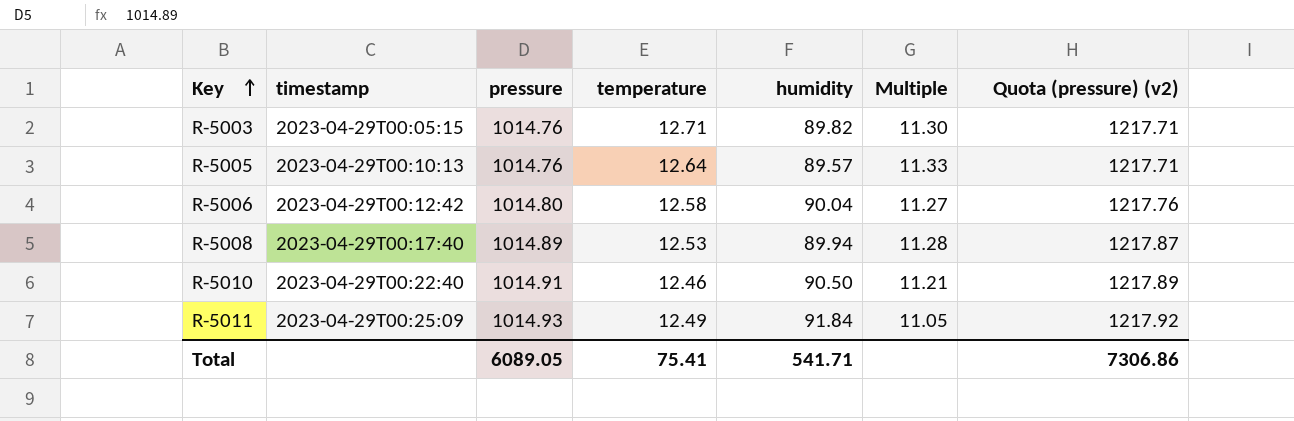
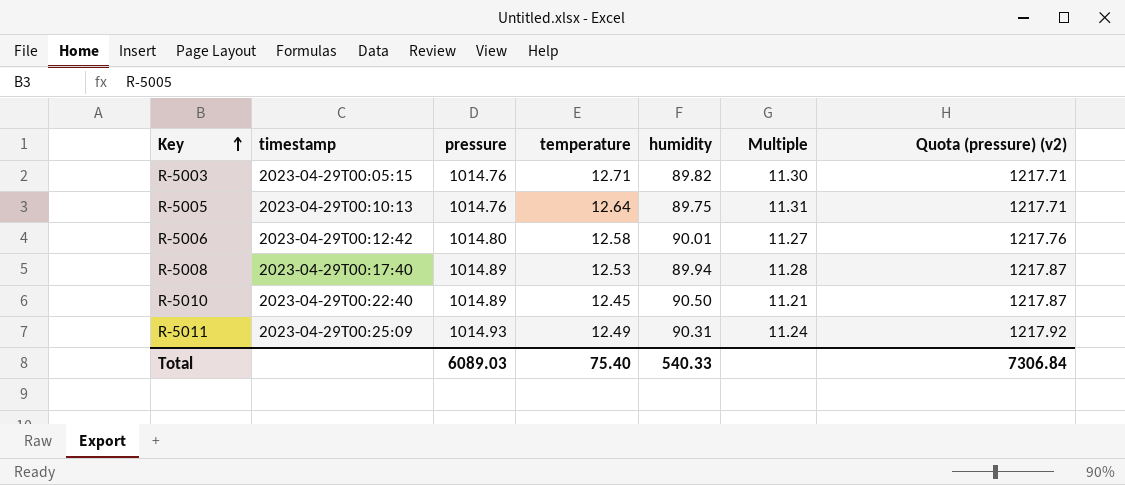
R-5005 | humidity: 89.57 -> 89.75
R-5005 | Multiple: 11.33 -> 11.31
R-5006 | humidity: 90.04 -> 90.01
R-5010 | pressure: 1014.91 -> 1014.89
R-5010 | temperature: 12.46 -> 12.45
R-5010 | Quota (pressure) (v2): 1217.89 -> 1217.87
R-5011 | humidity: 91.84 -> 90.31
R-5011 | Multiple: 11.05 -> 11.24
Total | pressure: 6089.05 -> 6089.03
Total | temperature: 75.41 -> 75.40
Total | humidity: 541.71 -> 540.33
Total | Quota (pressure) (v2): 7306.86 -> 7306.84

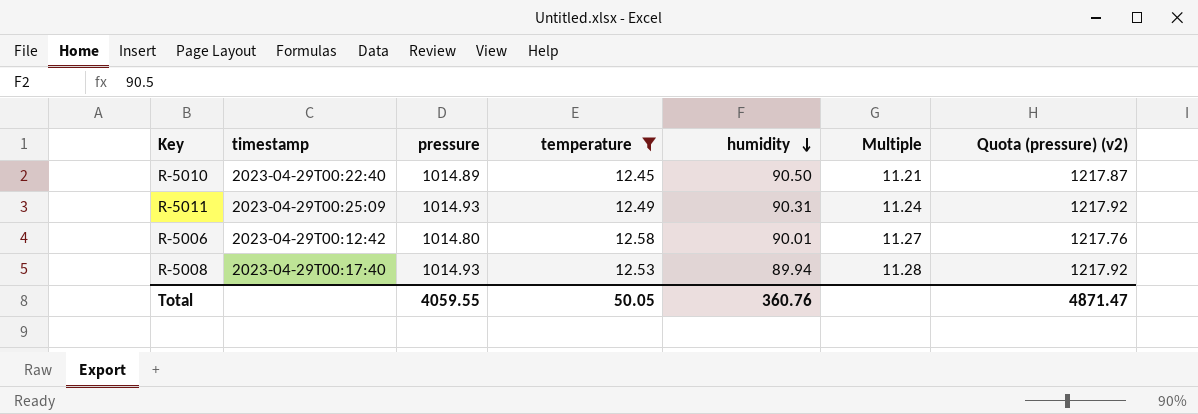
filter: none -> temperature <= 12.58
row order: Key ascending -> humidity descending
R-5008 | pressure: 1014.89 -> 1014.93
R-5008 | Quota (pressure) (v2): 1217.87 -> 1217.92
Total | pressure: 6089.03 -> 4059.55
Total | temperature: 75.40 -> 50.05
Total | humidity: 540.33 -> 360.76
Total | Quota (pressure) (v2): 7306.84 -> 4871.47

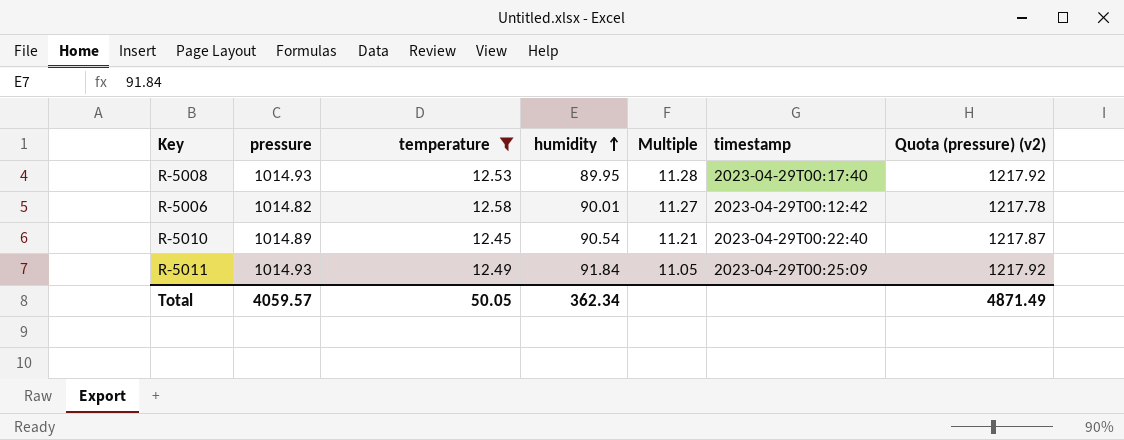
row order: humidity descending -> humidity ascending
column timestamp | position: 2 -> 6
R-5008 | humidity: 89.94 -> 89.95
R-5006 | pressure: 1014.80 -> 1014.82
R-5006 | Quota (pressure) (v2): 1217.76 -> 1217.78
R-5010 | humidity: 90.50 -> 90.54
R-5011 | humidity: 90.31 -> 91.84
R-5011 | Multiple: 11.24 -> 11.05
Total | pressure: 4059.55 -> 4059.57
Total | humidity: 360.76 -> 362.34
Total | Quota (pressure) (v2): 4871.47 -> 4871.49

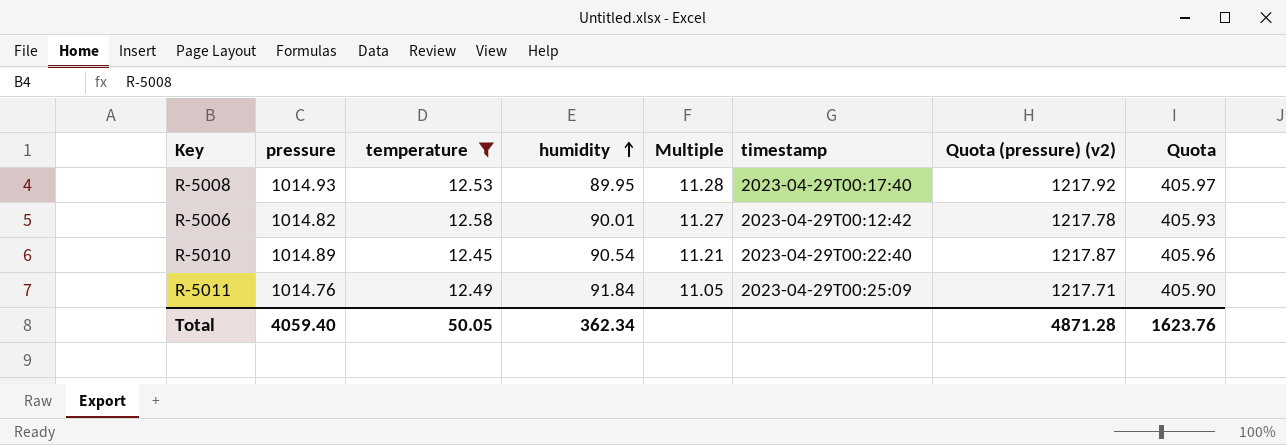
column Quota | formula: none -> [pressure] * 0.4
R-5011 | pressure: 1014.93 -> 1014.76
R-5011 | Quota (pressure) (v2): 1217.92 -> 1217.71
Total | pressure: 4059.57 -> 4059.40
Total | Quota (pressure) (v2): 4871.49 -> 4871.28

